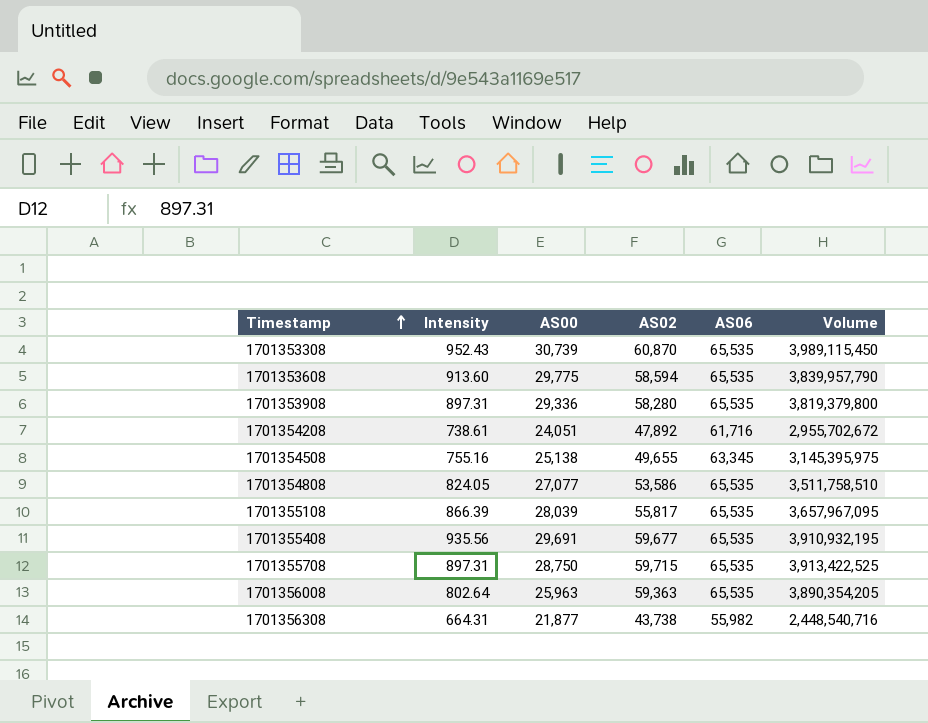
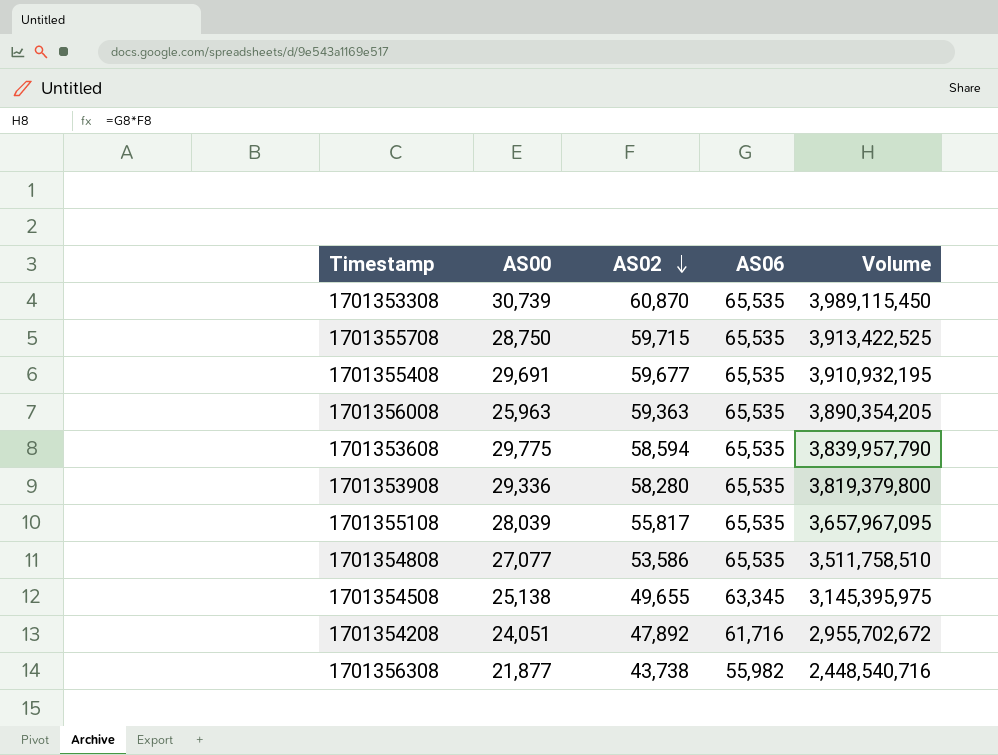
row order: Timestamp ascending -> AS02 descending
column Intensity | position: 2 -> none

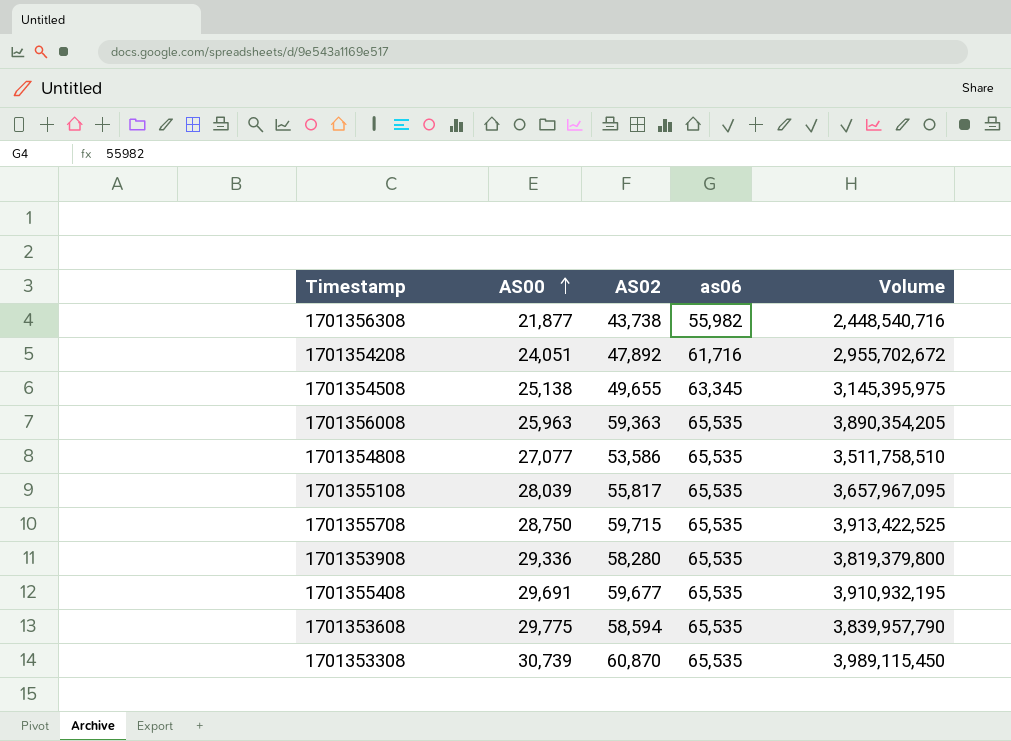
row order: AS02 descending -> AS00 ascending
column name: AS06 -> as06

